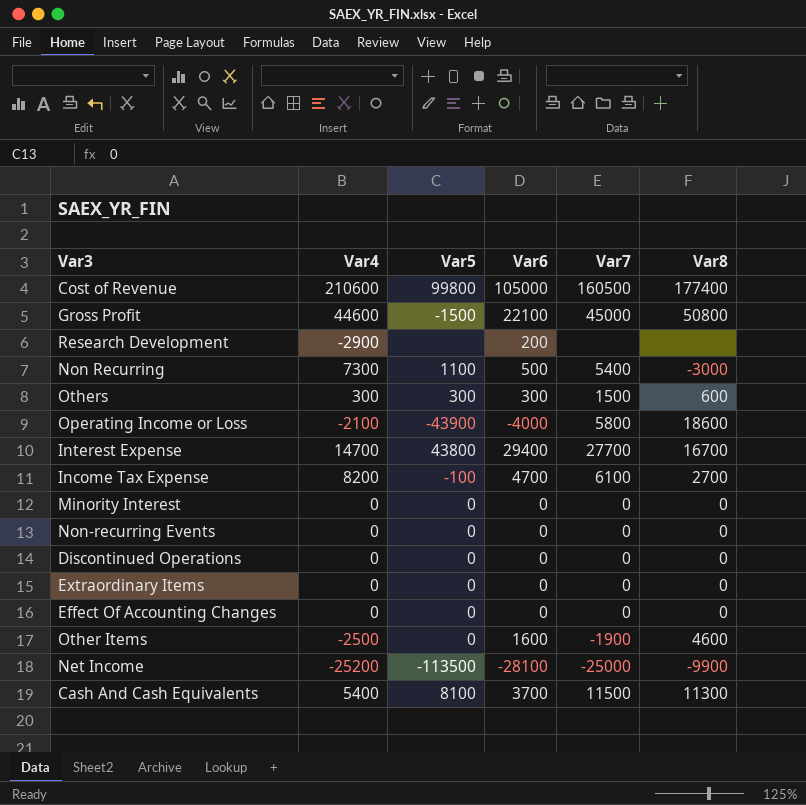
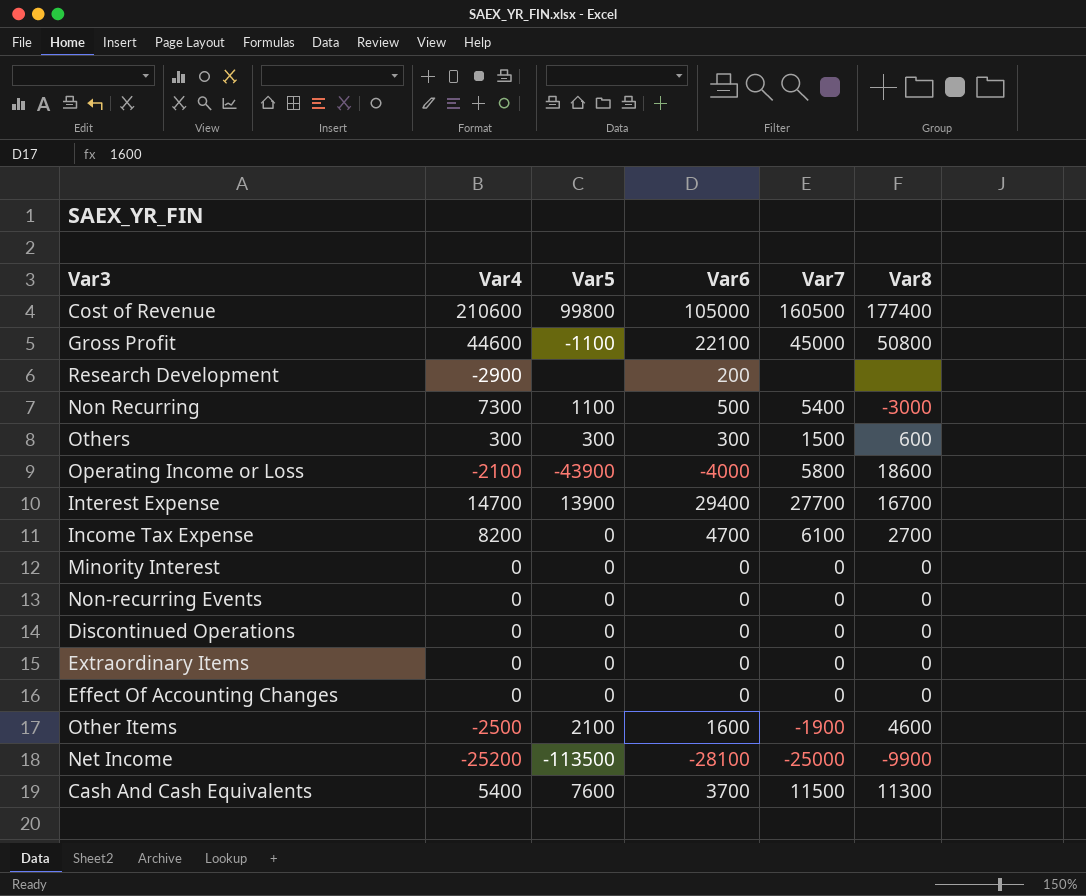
Gross Profit | Var5: -1500 -> -1100
Interest Expense | Var5: 43800 -> 13900
Income Tax Expense | Var5: -100 -> 0
Other Items | Var5: 0 -> 2100
Cash And Cash Equivalents | Var5: 8100 -> 7600

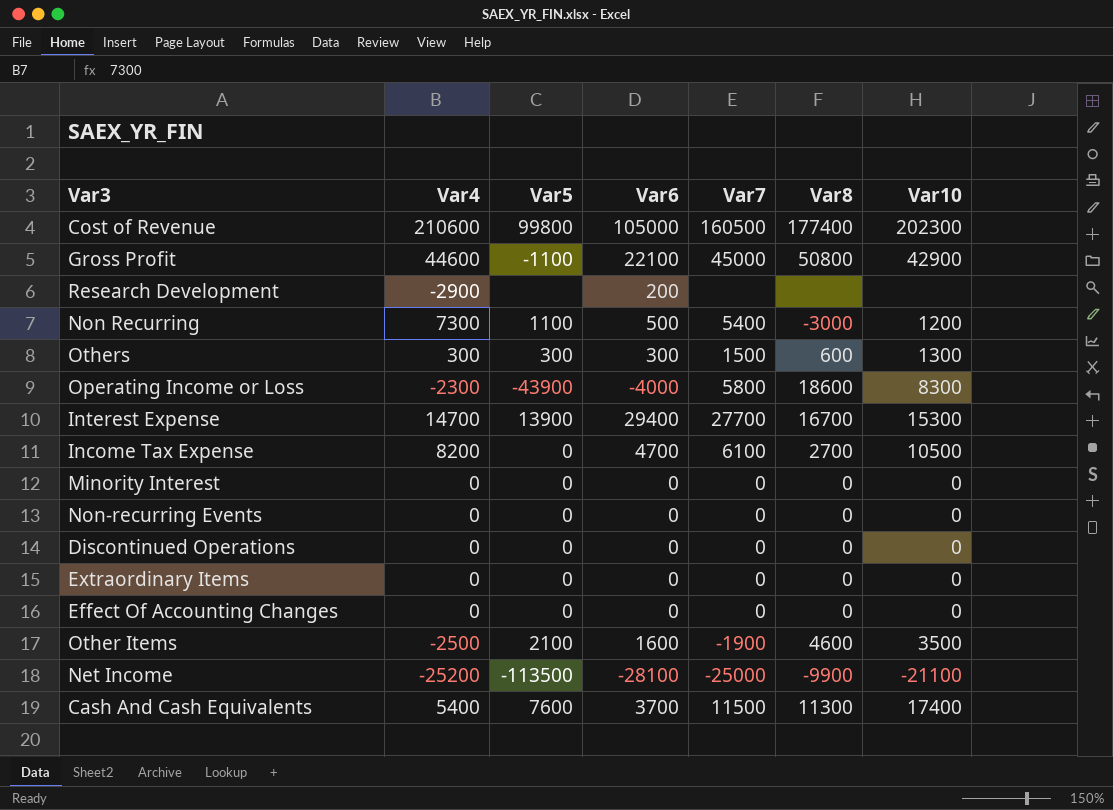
column Var10 | position: none -> 7
Operating Income or Loss | Var4: -2100 -> -2300

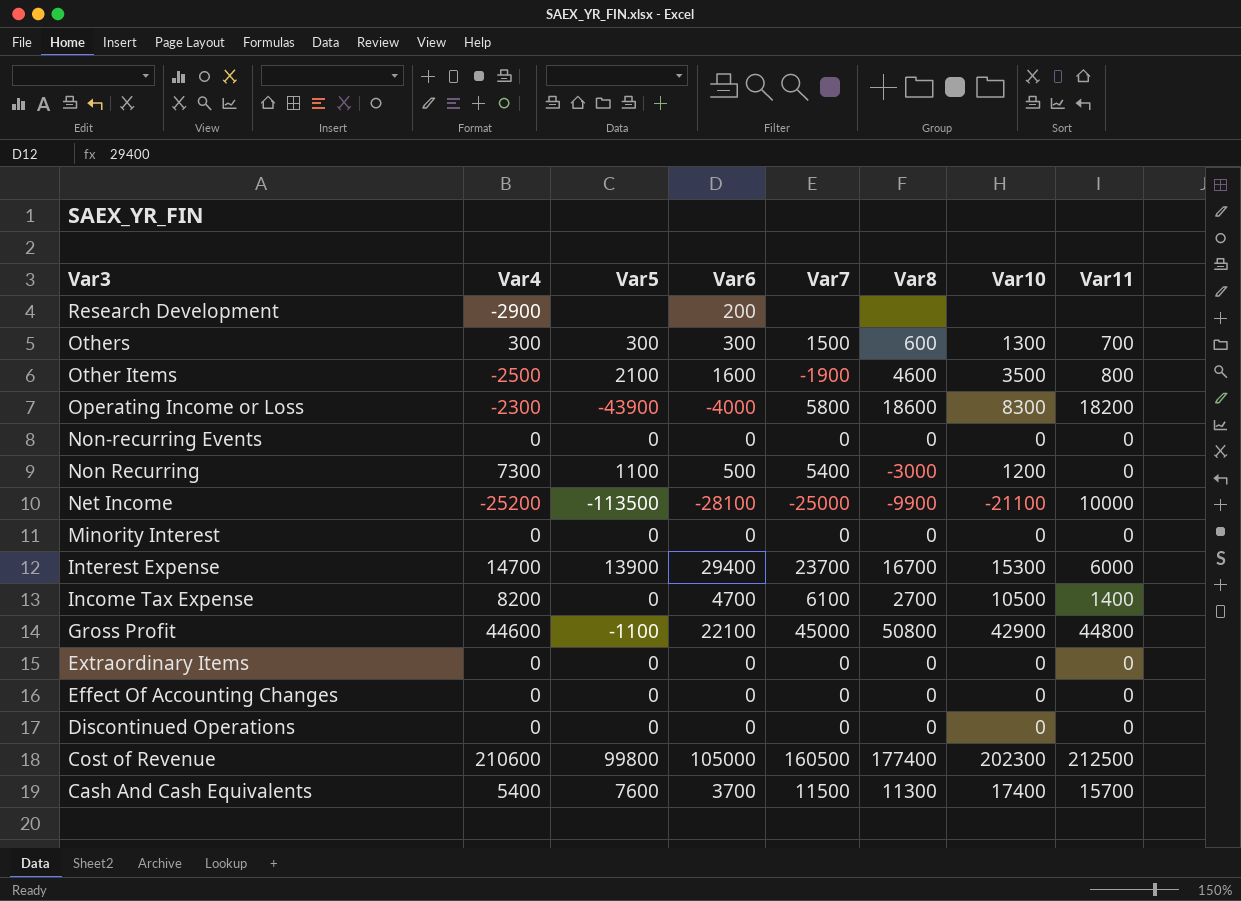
row order: none -> Var3 descending
column Var11 | position: none -> 8
Interest Expense | Var7: 27700 -> 23700

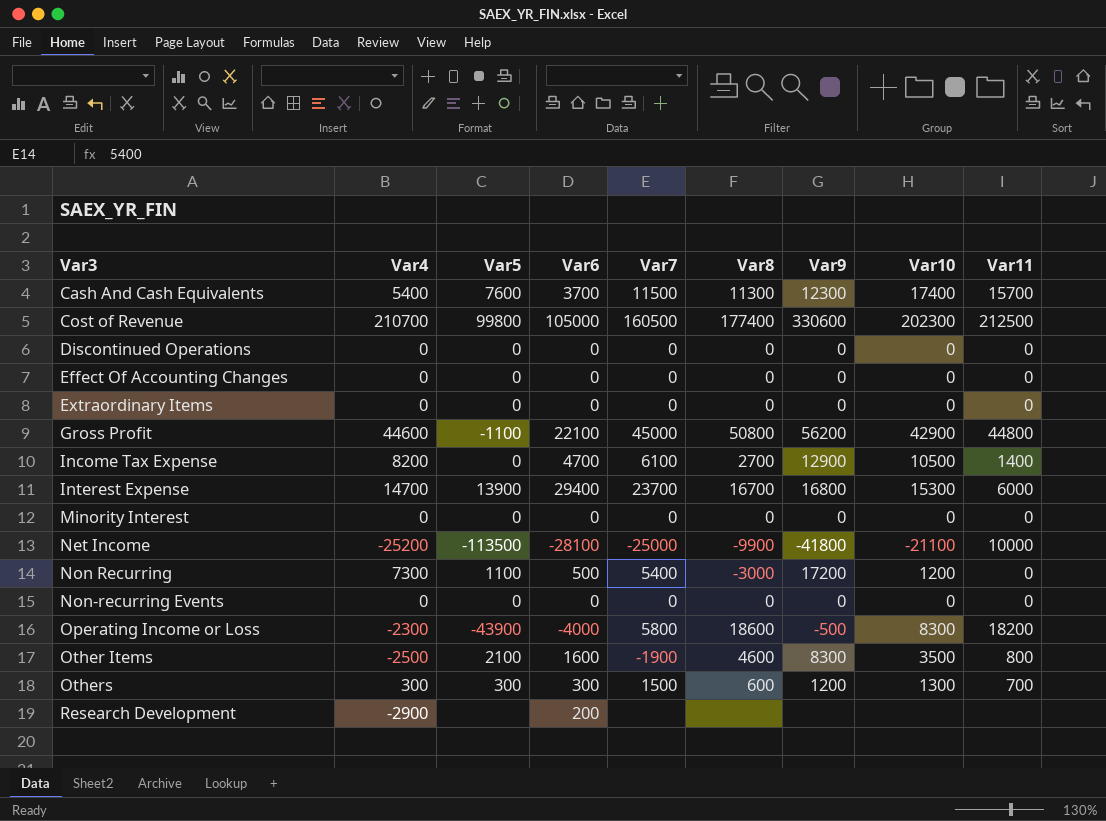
row order: Var3 descending -> Var3 ascending
column Var9 | position: none -> 7
Cost of Revenue | Var4: 210600 -> 210700

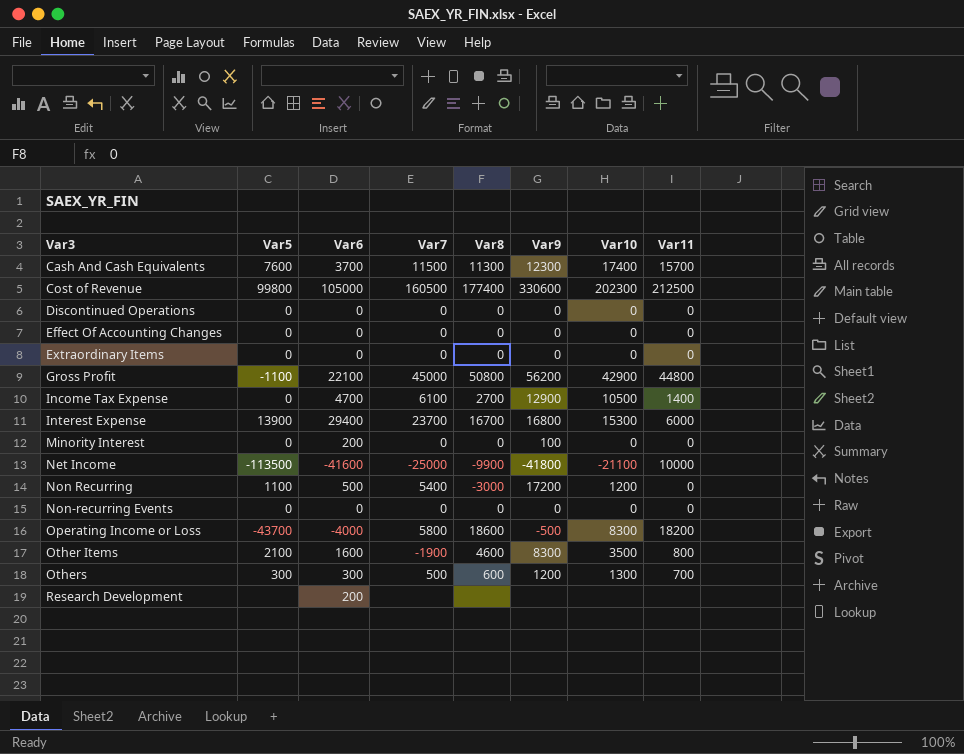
column Var4 | position: 2 -> none
Minority Interest | Var6: 0 -> 200
Minority Interest | Var9: 0 -> 100
Net Income | Var6: -28100 -> -41600
Operating Income or Loss | Var5: -43900 -> -43700
Others | Var7: 1500 -> 500

